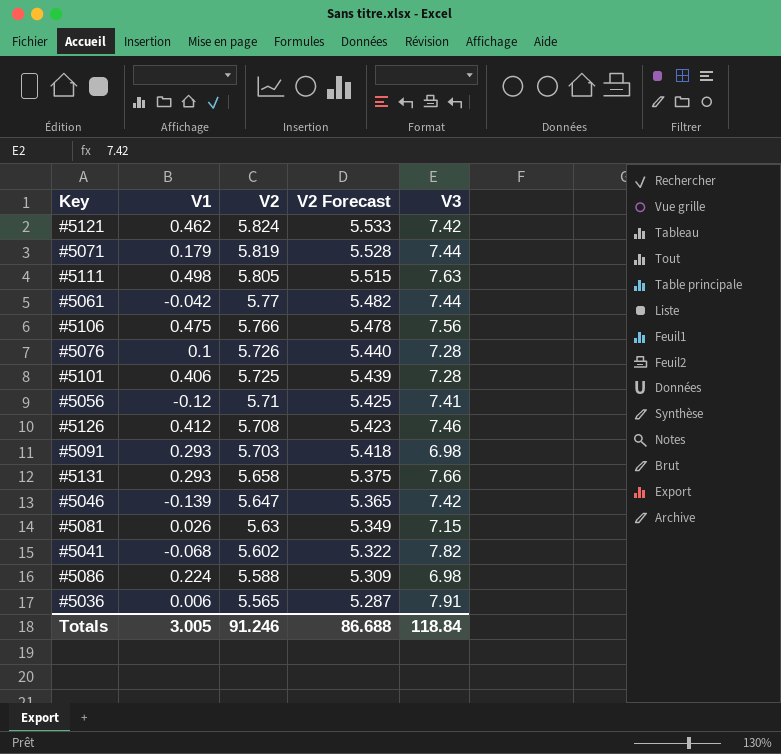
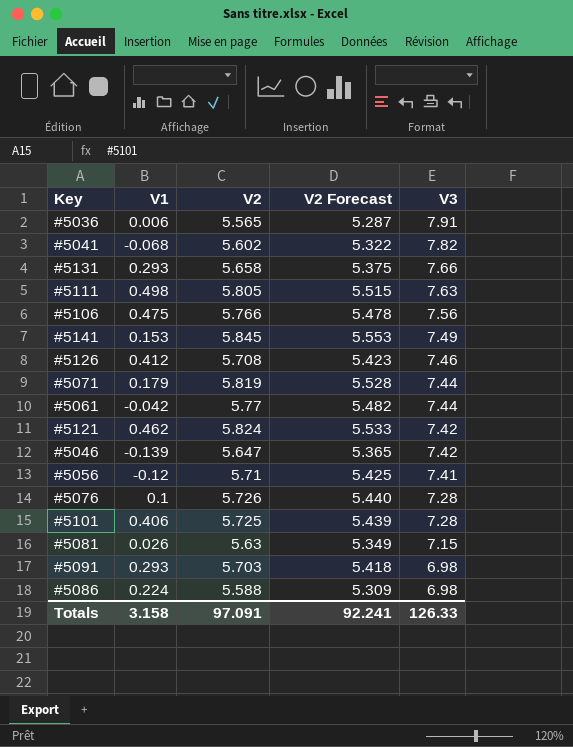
row order: V2 descending -> V3 descending
row #5141: none -> 0.153 | 5.845 | 5.553 | 7.49
Totals | V1: 3.005 -> 3.158
Totals | V2: 91.246 -> 97.091
Totals | V2 Forecast: 86.688 -> 92.241
Totals | V3: 118.84 -> 126.33

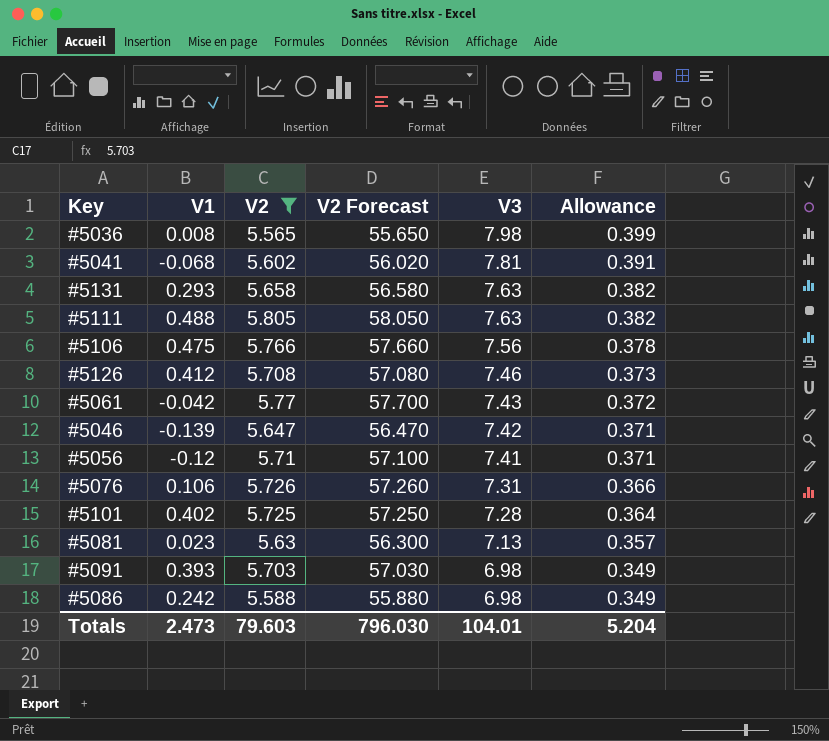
filter: none -> V2 <= 5.805
column V2 Forecast | formula: [V2] * 0.95 -> [V2] * 10
column Allowance | formula: none -> [V3] * 0.05
#5036 | V1: 0.006 -> 0.008
#5036 | V3: 7.91 -> 7.98
#5041 | V3: 7.82 -> 7.81
#5131 | V3: 7.66 -> 7.63
#5111 | V1: 0.498 -> 0.488
#5061 | V3: 7.44 -> 7.43
#5076 | V1: 0.1 -> 0.106
#5076 | V3: 7.28 -> 7.31
#5101 | V1: 0.406 -> 0.402
#5081 | V1: 0.026 -> 0.023
#5081 | V3: 7.15 -> 7.13
#5091 | V1: 0.293 -> 0.393
#5086 | V1: 0.224 -> 0.242
Totals | V1: 3.158 -> 2.473
Totals | V2: 97.091 -> 79.603
Totals | V2 Forecast: 92.241 -> 796.030
Totals | V3: 126.33 -> 104.01

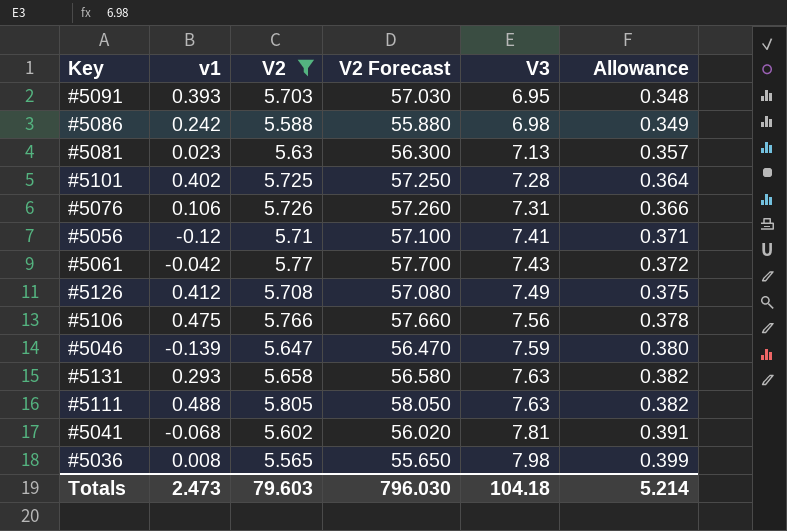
row order: V3 descending -> V3 ascending
column name: V1 -> v1
#5091 | V3: 6.98 -> 6.95
#5091 | Allowance: 0.349 -> 0.348
#5126 | V3: 7.46 -> 7.49
#5126 | Allowance: 0.373 -> 0.375
#5046 | V3: 7.42 -> 7.59
#5046 | Allowance: 0.371 -> 0.380
Totals | V3: 104.01 -> 104.18
Totals | Allowance: 5.204 -> 5.214

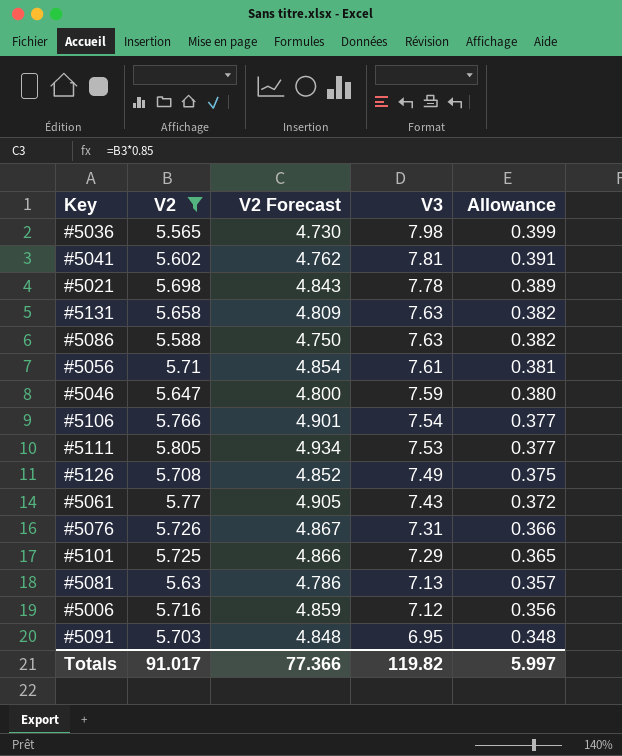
row order: V3 ascending -> V3 descending
column v1 | position: 2 -> none
column V2 Forecast | formula: [V2] * 10 -> [V2] * 0.85
row #5021: none -> 5.698 | 4.843 | 7.78 | 0.389
#5086 | V3: 6.98 -> 7.63
#5086 | Allowance: 0.349 -> 0.382
#5056 | V3: 7.41 -> 7.61
#5056 | Allowance: 0.371 -> 0.381
#5106 | V3: 7.56 -> 7.54
#5106 | Allowance: 0.378 -> 0.377
#5111 | V3: 7.63 -> 7.53
#5111 | Allowance: 0.382 -> 0.377
#5101 | V3: 7.28 -> 7.29
#5101 | Allowance: 0.364 -> 0.365
row #5006: none -> 5.716 | 4.859 | 7.12 | 0.356
Totals | V2: 79.603 -> 91.017
Totals | V2 Forecast: 796.030 -> 77.366
Totals | V3: 104.18 -> 119.82
Totals | Allowance: 5.214 -> 5.997

